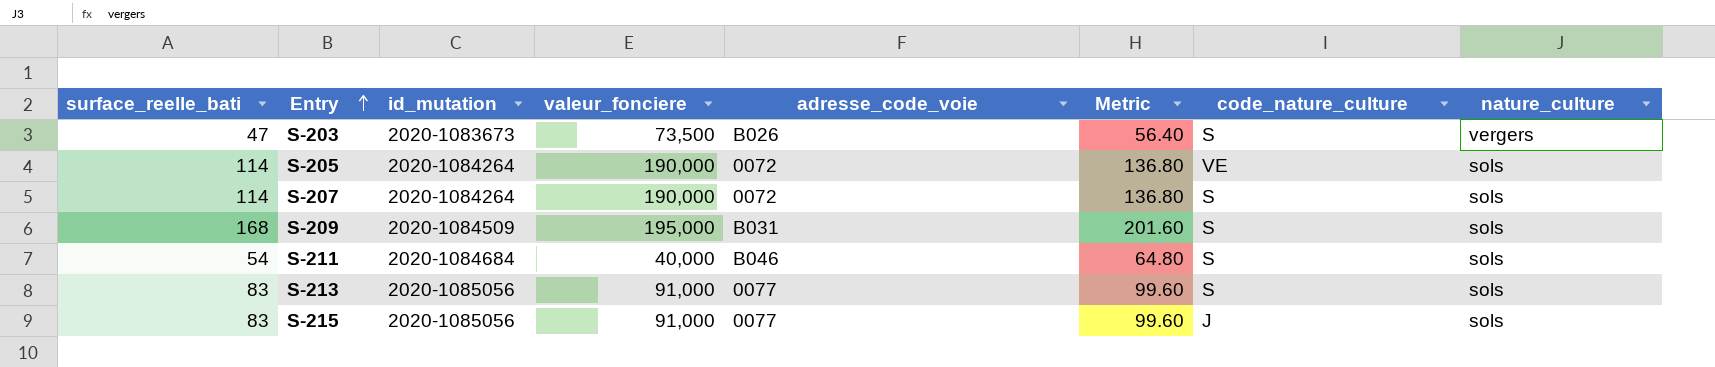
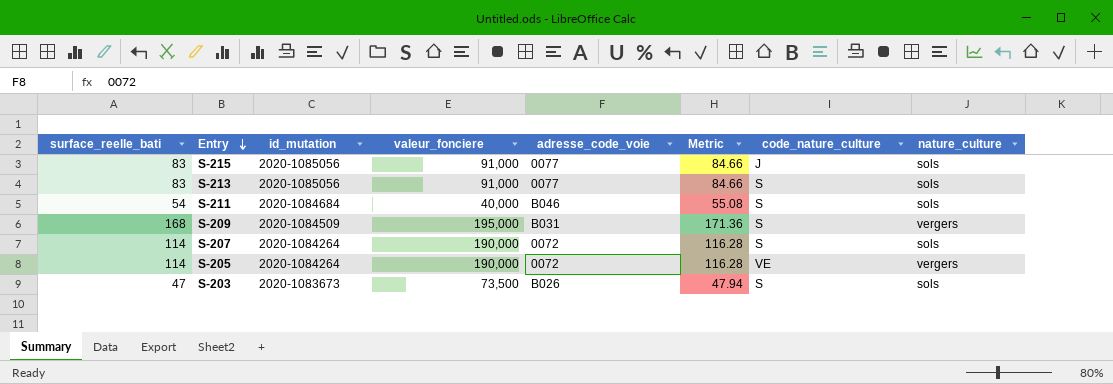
row order: Entry ascending -> Entry descending
column Metric | formula: [surface_reelle_bati] * 1.2 -> [surface_reelle_bati] * 1.02
S-209 | nature_culture: sols -> vergers
S-205 | nature_culture: sols -> vergers
S-203 | nature_culture: vergers -> sols

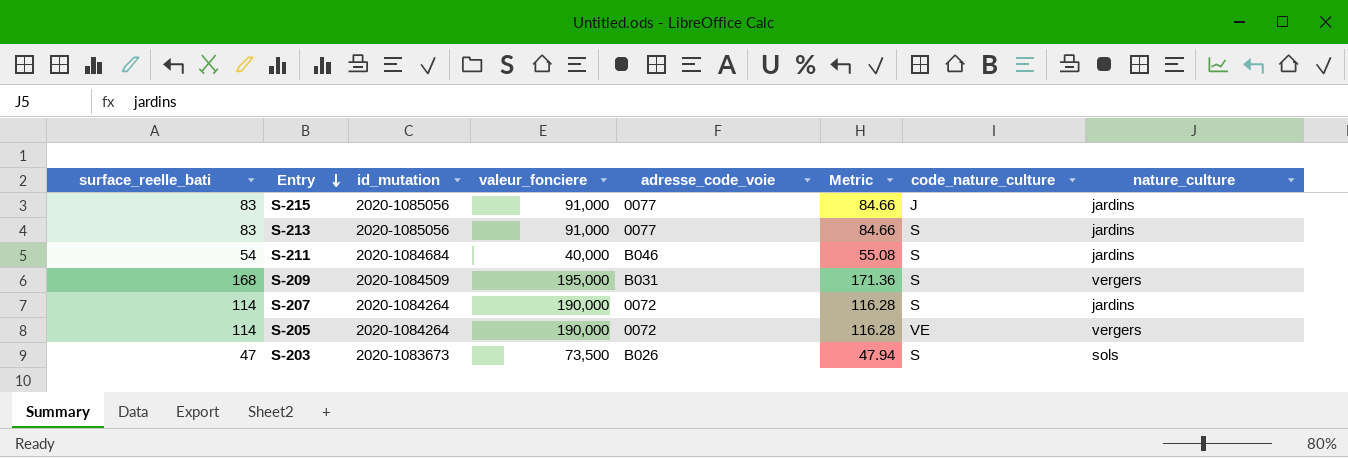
S-215 | nature_culture: sols -> jardins
S-213 | nature_culture: sols -> jardins
S-211 | nature_culture: sols -> jardins
S-207 | nature_culture: sols -> jardins

